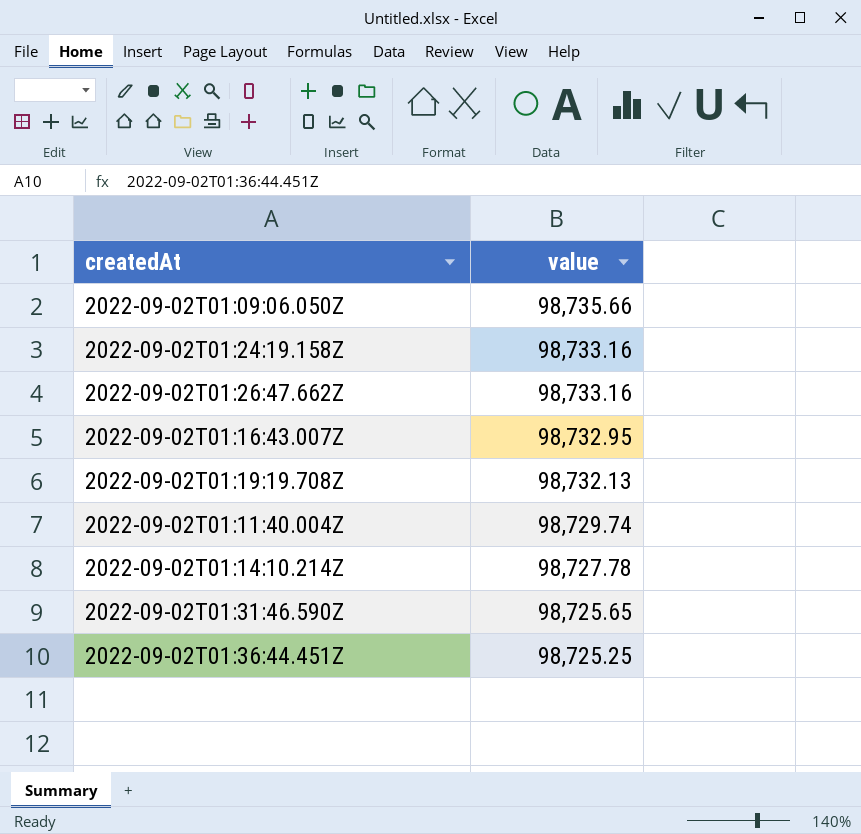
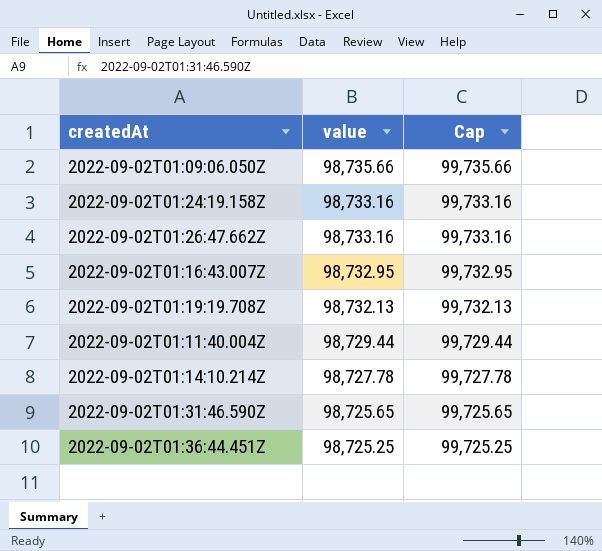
column Cap | formula: none -> [value] + 1000
2022-09-02T01:11:40.004Z | value: 98,729.74 -> 98,729.44

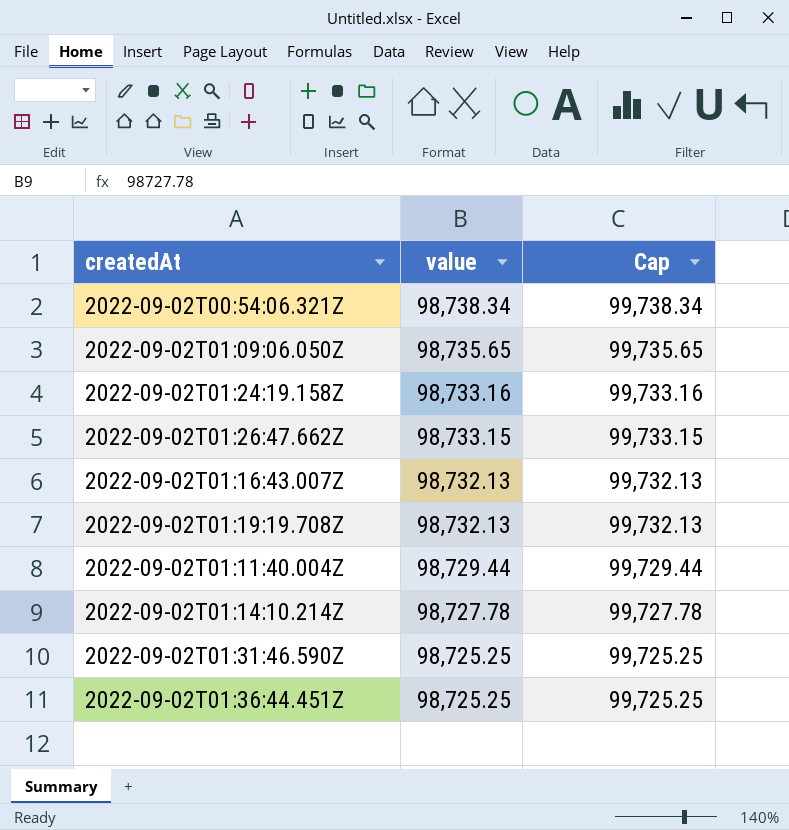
row 2022-09-02T00:54:06.321Z: none -> 98,738.34 | 99,738.34
2022-09-02T01:09:06.050Z | value: 98,735.66 -> 98,735.65
2022-09-02T01:09:06.050Z | Cap: 99,735.66 -> 99,735.65
2022-09-02T01:26:47.662Z | value: 98,733.16 -> 98,733.15
2022-09-02T01:26:47.662Z | Cap: 99,733.16 -> 99,733.15
2022-09-02T01:16:43.007Z | value: 98,732.95 -> 98,732.13
2022-09-02T01:16:43.007Z | Cap: 99,732.95 -> 99,732.13
2022-09-02T01:31:46.590Z | value: 98,725.65 -> 98,725.25
2022-09-02T01:31:46.590Z | Cap: 99,725.65 -> 99,725.25

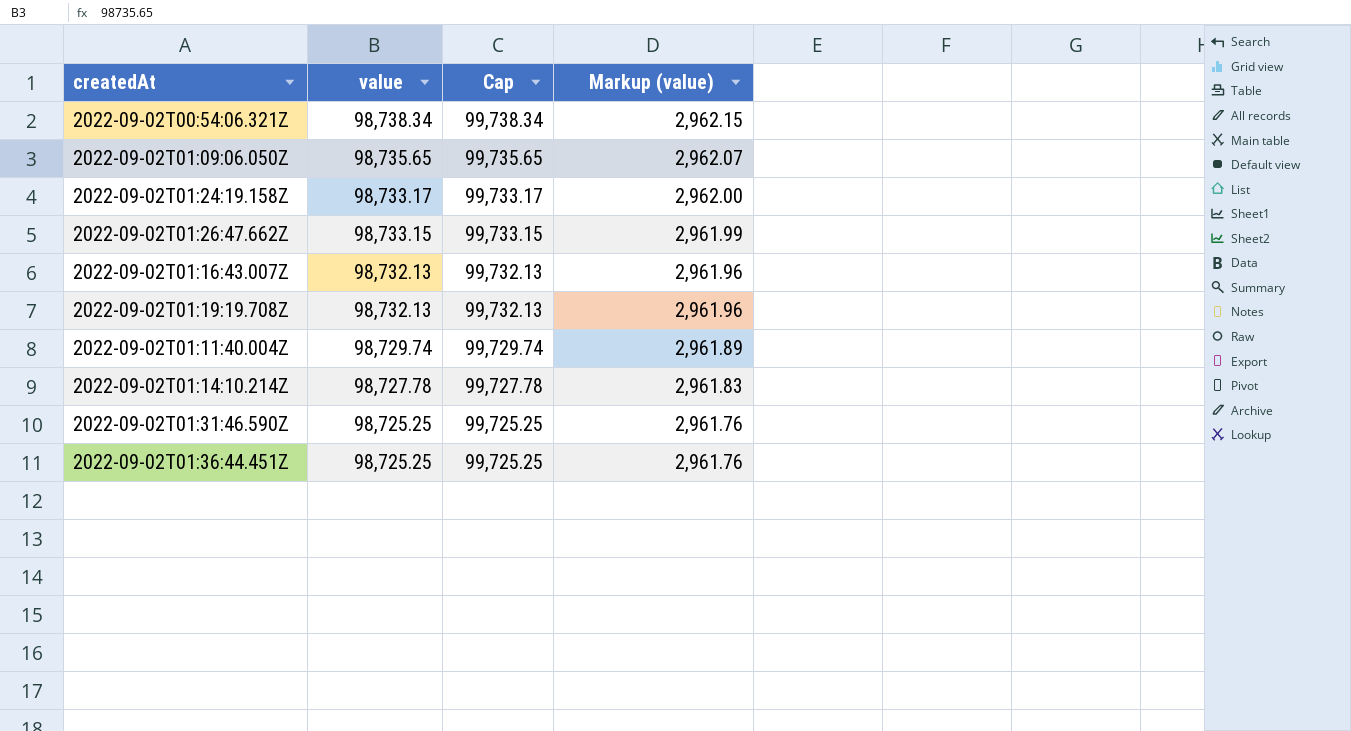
column Markup (value) | formula: none -> [value] * 0.03
2022-09-02T01:24:19.158Z | value: 98,733.16 -> 98,733.17
2022-09-02T01:24:19.158Z | Cap: 99,733.16 -> 99,733.17
2022-09-02T01:11:40.004Z | value: 98,729.44 -> 98,729.74
2022-09-02T01:11:40.004Z | Cap: 99,729.44 -> 99,729.74

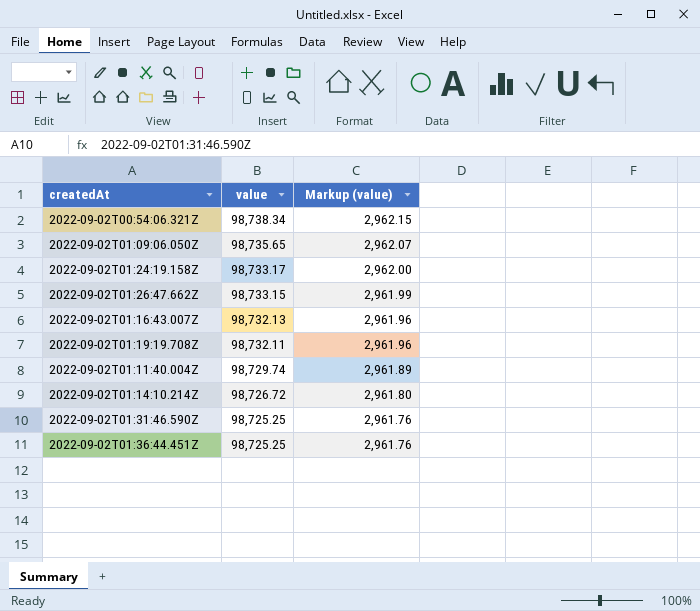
column Cap | formula: [value] + 1000 -> none
2022-09-02T01:19:19.708Z | value: 98,732.13 -> 98,732.11
2022-09-02T01:14:10.214Z | value: 98,727.78 -> 98,726.72
2022-09-02T01:14:10.214Z | Markup (value): 2,961.83 -> 2,961.80

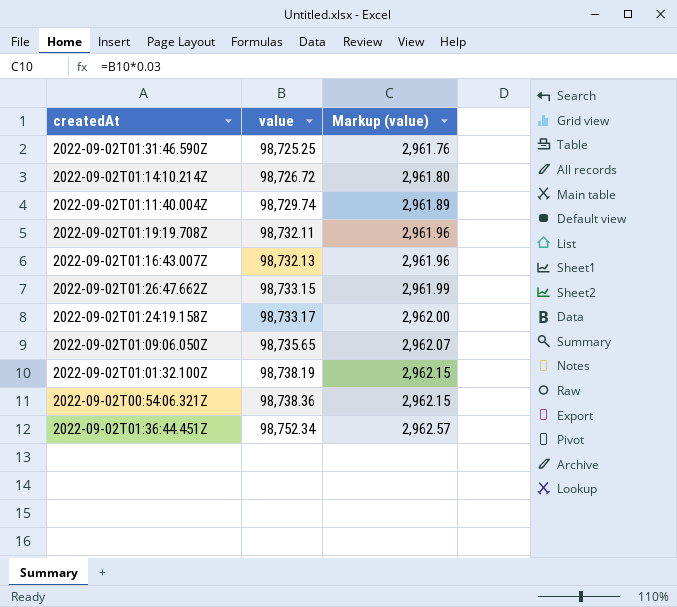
row order: value descending -> value ascending
row 2022-09-02T01:01:32.100Z: none -> 98,738.19 | 2,962.15
2022-09-02T00:54:06.321Z | value: 98,738.34 -> 98,738.36
2022-09-02T01:36:44.451Z | value: 98,725.25 -> 98,752.34
2022-09-02T01:36:44.451Z | Markup (value): 2,961.76 -> 2,962.57

